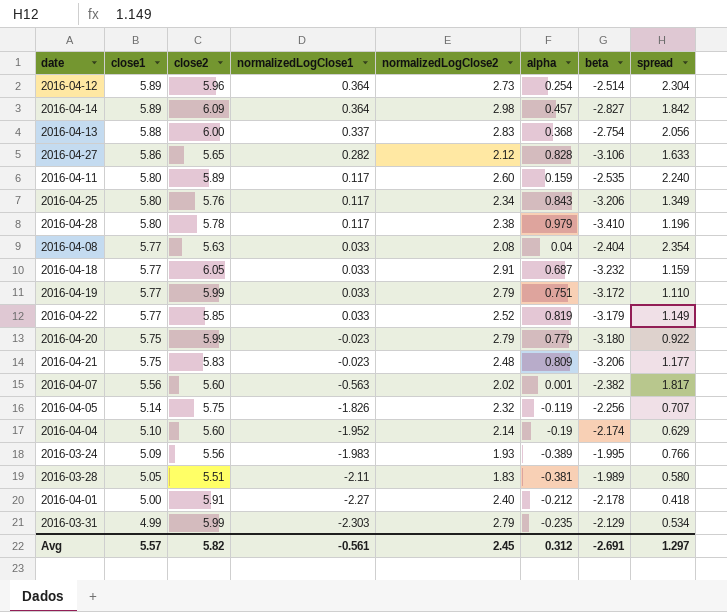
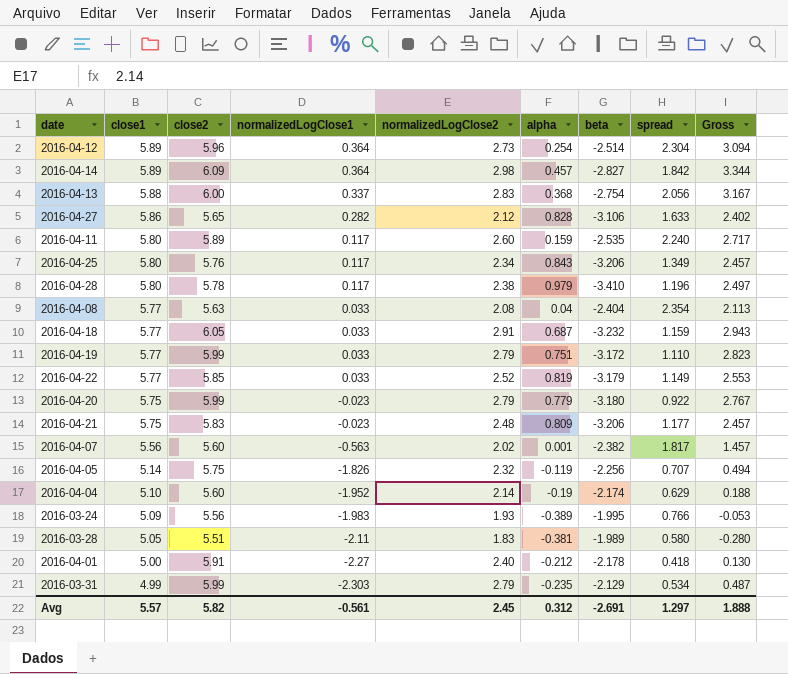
column Gross | formula: none -> [normalizedLogClose1] + [normalizedLogClose2]

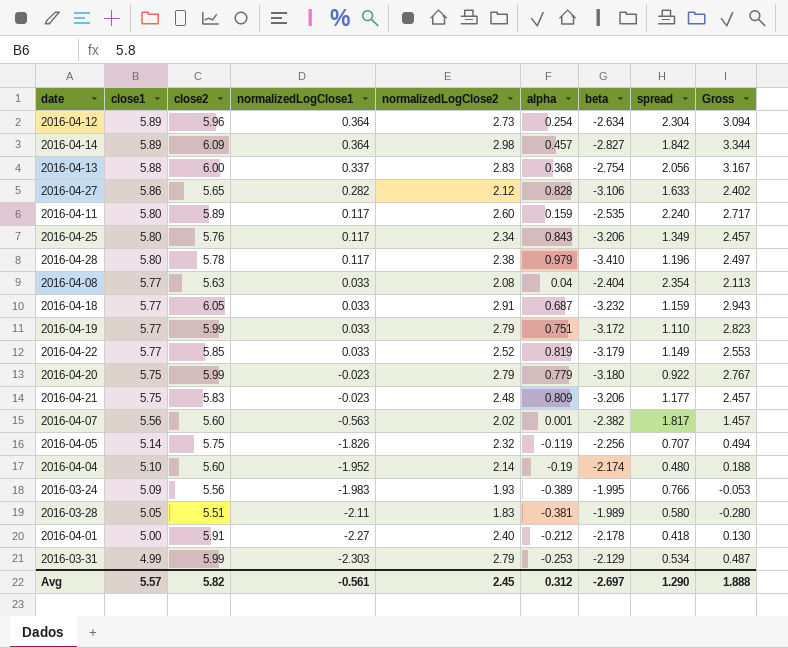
2016-04-12 | beta: -2.514 -> -2.634
2016-04-04 | spread: 0.629 -> 0.480
2016-03-31 | alpha: -0.235 -> -0.253
Avg | beta: -2.691 -> -2.697
Avg | spread: 1.297 -> 1.290

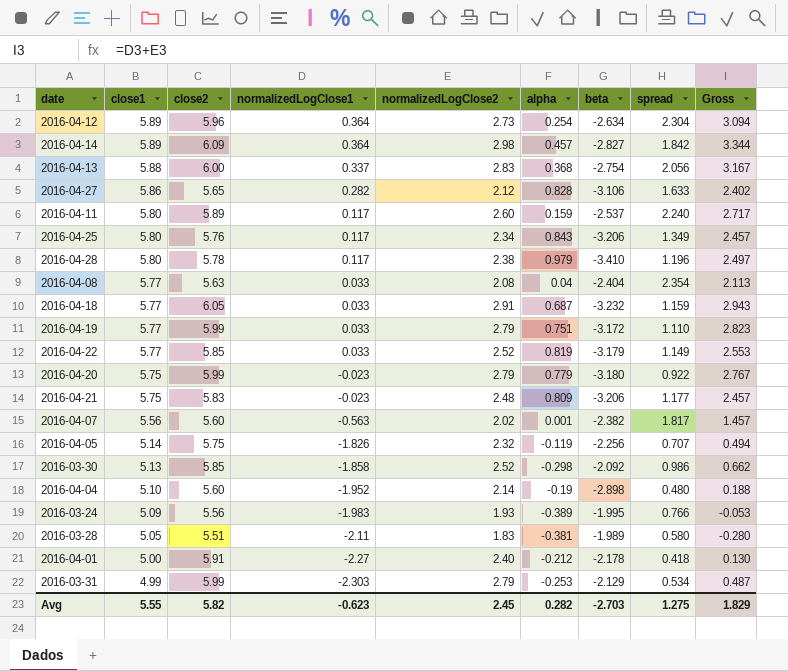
2016-04-11 | beta: -2.535 -> -2.537
row 2016-03-30: none -> 5.13 | 5.85 | -1.858 | 2.52 | -0.298 | -2.092 | 0.986 | 0.662
2016-04-04 | beta: -2.174 -> -2.898
Avg | close1: 5.57 -> 5.55
Avg | normalizedLogClose1: -0.561 -> -0.623
Avg | alpha: 0.312 -> 0.282
Avg | beta: -2.697 -> -2.703
Avg | spread: 1.290 -> 1.275
Avg | Gross: 1.888 -> 1.829

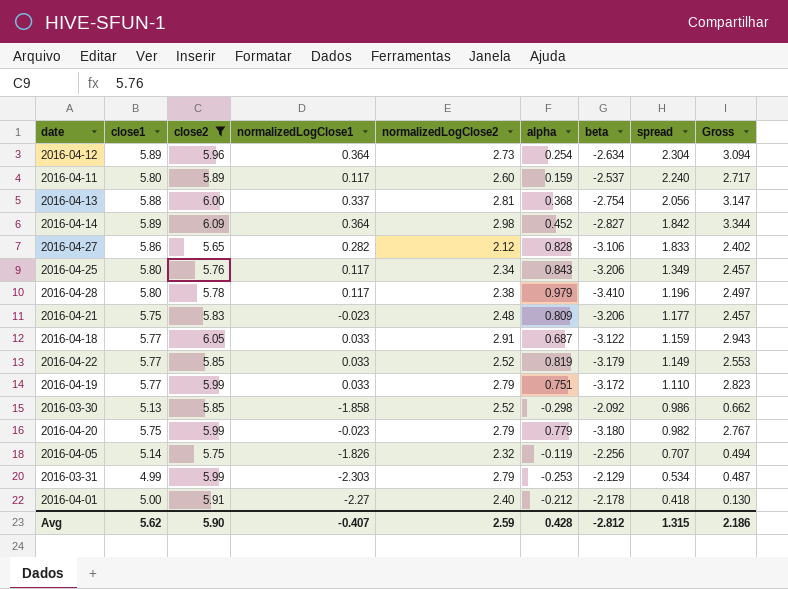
filter: none -> close2 >= 5.65
row order: close1 descending -> spread descending
2016-04-13 | normalizedLogClose2: 2.83 -> 2.81
2016-04-13 | Gross: 3.167 -> 3.147
2016-04-14 | alpha: 0.457 -> 0.452
2016-04-27 | spread: 1.633 -> 1.833
2016-04-18 | beta: -3.232 -> -3.122
2016-04-20 | spread: 0.922 -> 0.982
Avg | close1: 5.55 -> 5.62
Avg | close2: 5.82 -> 5.90
Avg | normalizedLogClose1: -0.623 -> -0.407
Avg | normalizedLogClose2: 2.45 -> 2.59
Avg | alpha: 0.282 -> 0.428
Avg | beta: -2.703 -> -2.812
Avg | spread: 1.275 -> 1.315
Avg | Gross: 1.829 -> 2.186

